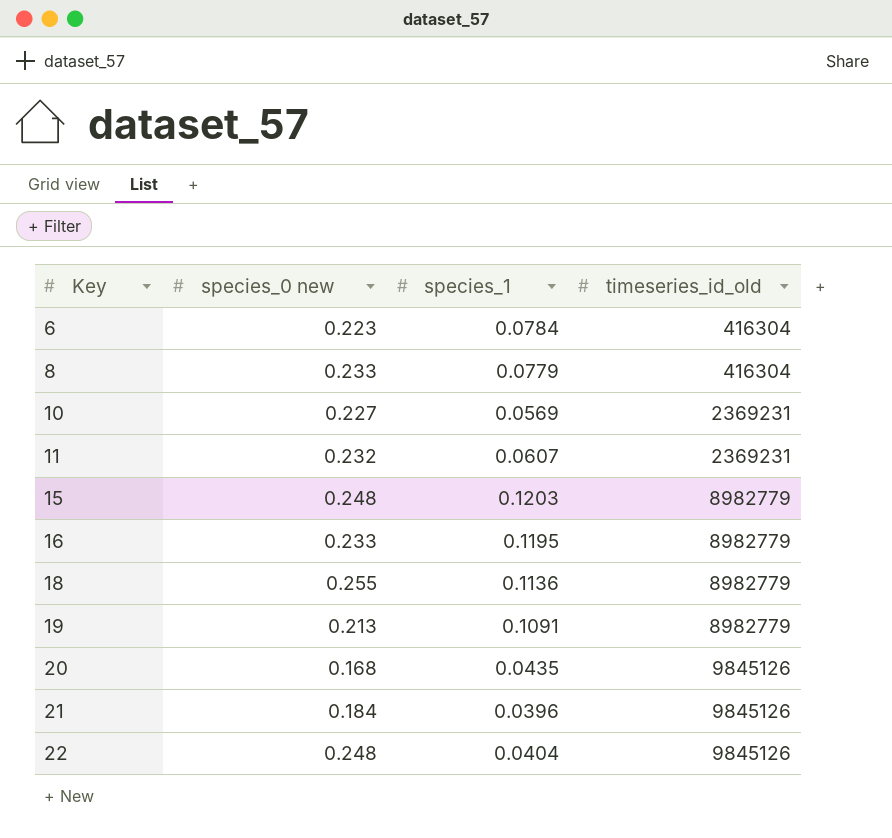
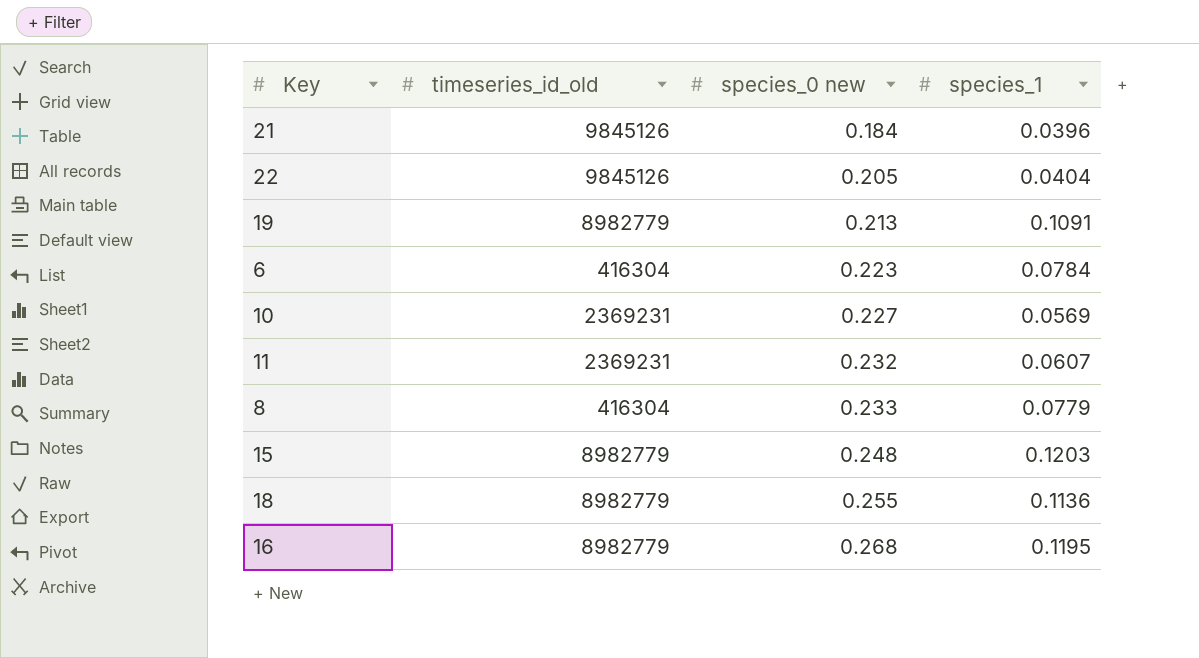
row order: Key ascending -> species_0 new ascending
column timeseries_id_old | position: 4 -> 2
row 20: 0.168 | 0.0435 | 9845126 -> none
22 | species_0 new: 0.248 -> 0.205
16 | species_0 new: 0.233 -> 0.268

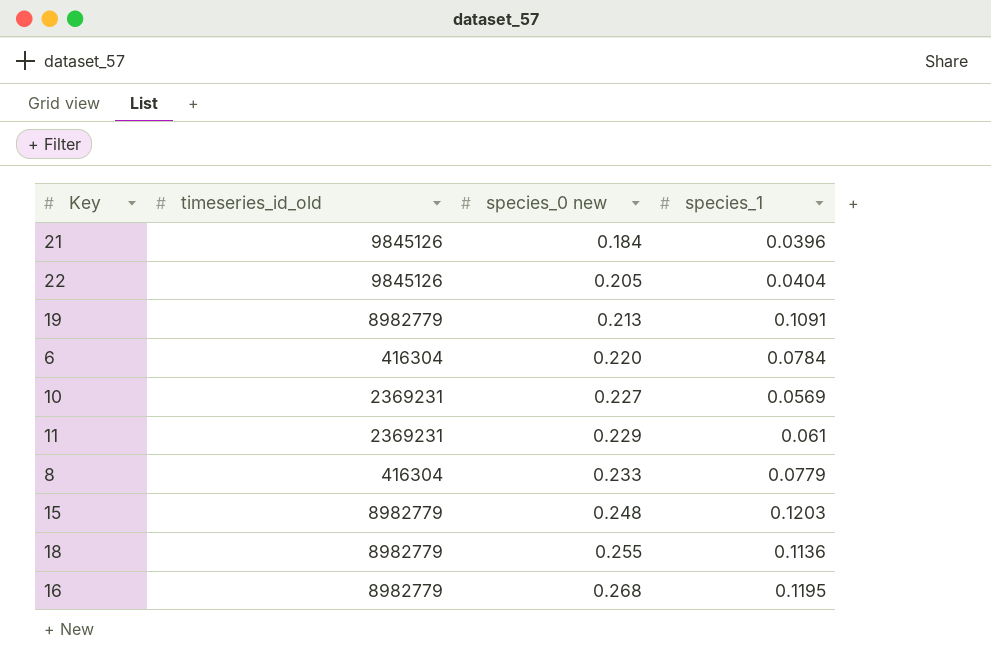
6 | species_0 new: 0.223 -> 0.220
11 | species_0 new: 0.232 -> 0.229
11 | species_1: 0.0607 -> 0.061

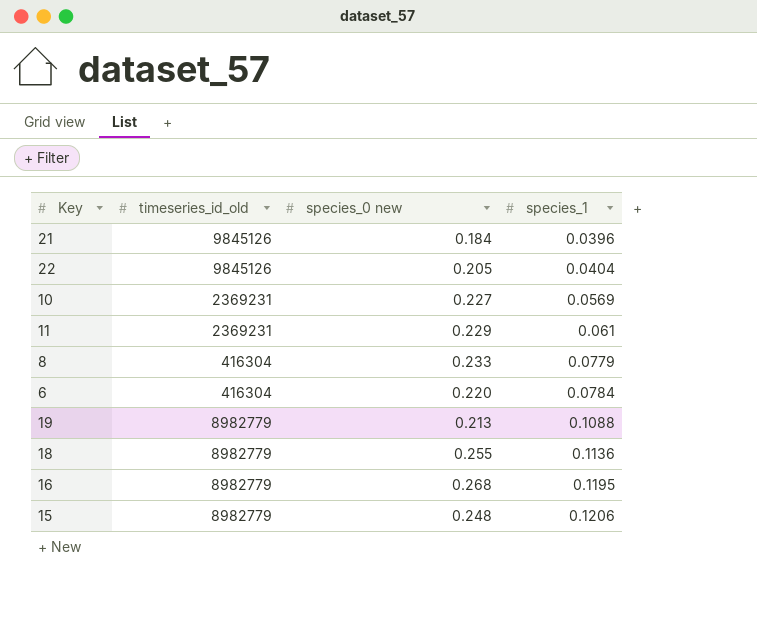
row order: species_0 new ascending -> species_1 ascending
19 | species_1: 0.1091 -> 0.1088
15 | species_1: 0.1203 -> 0.1206

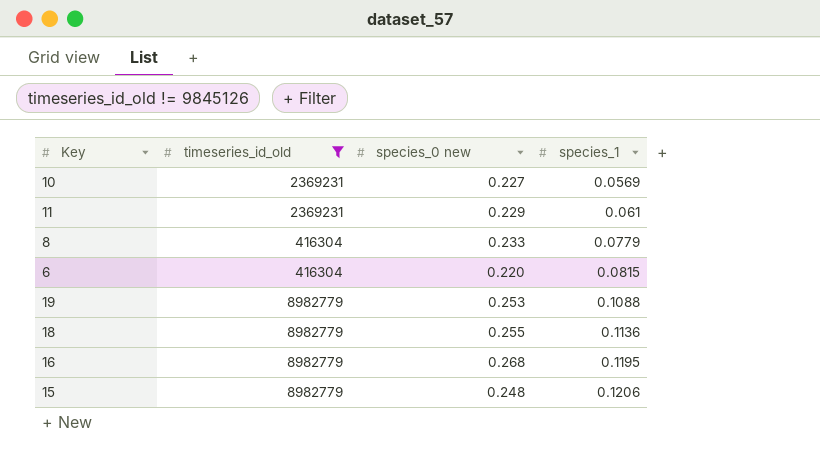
filter: none -> timeseries_id_old != 9845126
6 | species_1: 0.0784 -> 0.0815
19 | species_0 new: 0.213 -> 0.253

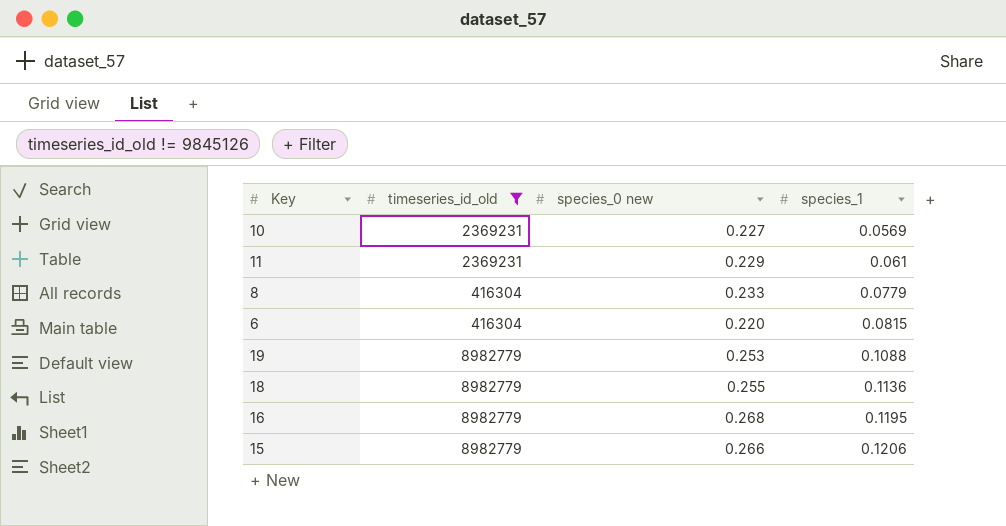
15 | species_0 new: 0.248 -> 0.266

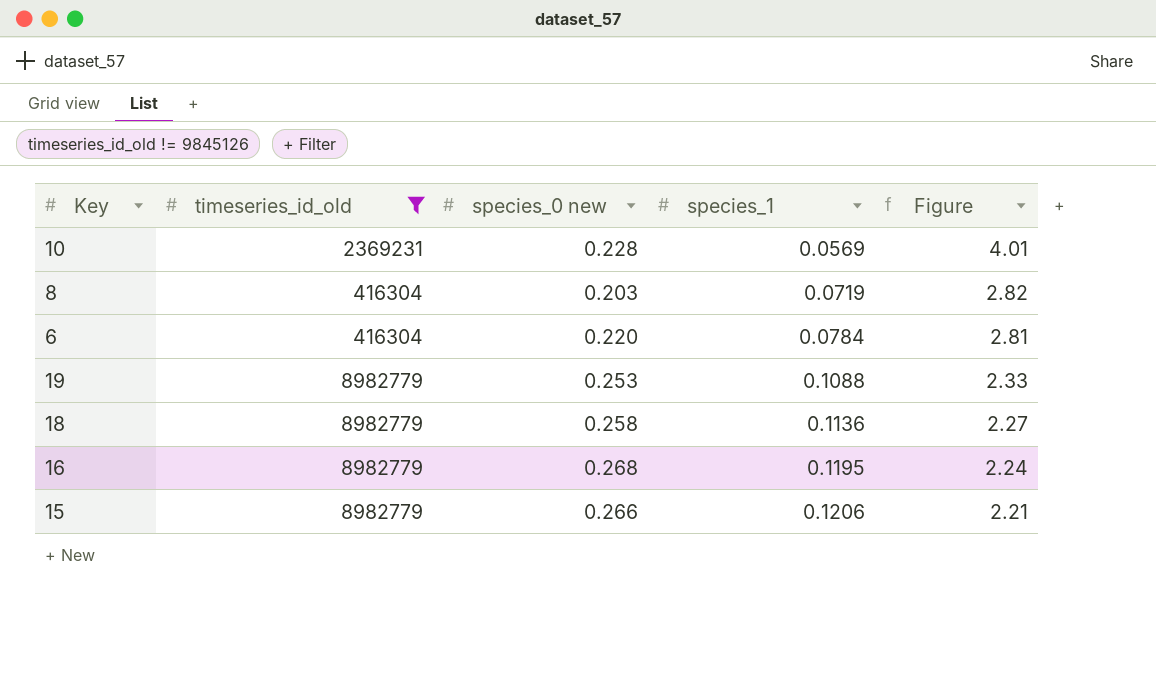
column Figure | formula: none -> [species_0 new] / [species_1]
row 11: 2369231 | 0.229 | 0.061 -> none
10 | species_0 new: 0.227 -> 0.228
8 | species_0 new: 0.233 -> 0.203
8 | species_1: 0.0779 -> 0.0719
6 | species_1: 0.0815 -> 0.0784
18 | species_0 new: 0.255 -> 0.258

